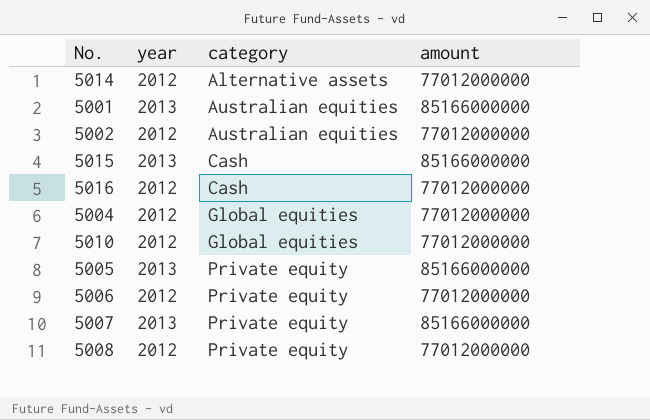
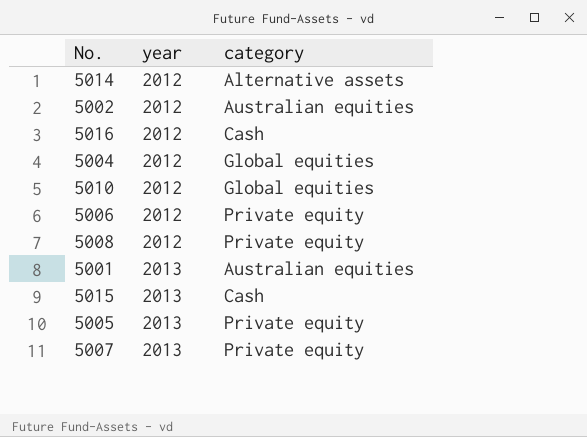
row order: category ascending -> year ascending
column amount | position: 4 -> none

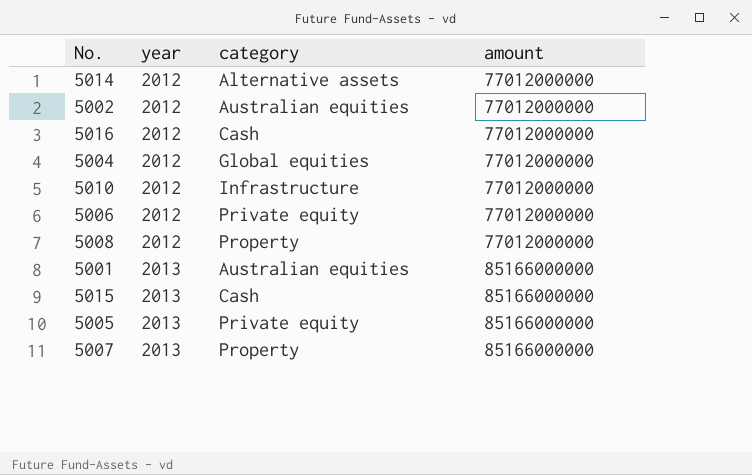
column amount | position: none -> 4
5010 | category: Global equities -> Infrastructure
5008 | category: Private equity -> Property
5007 | category: Private equity -> Property

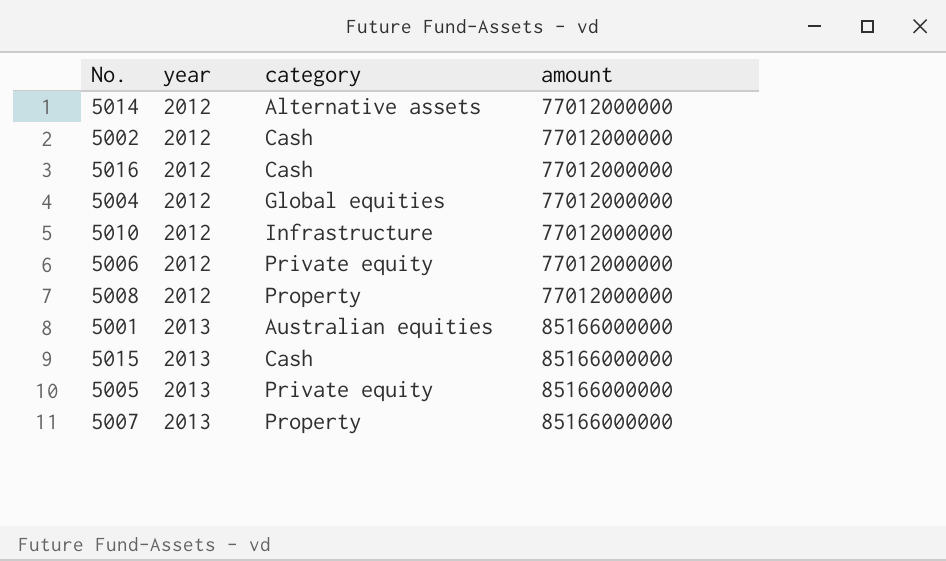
5002 | category: Australian equities -> Cash

